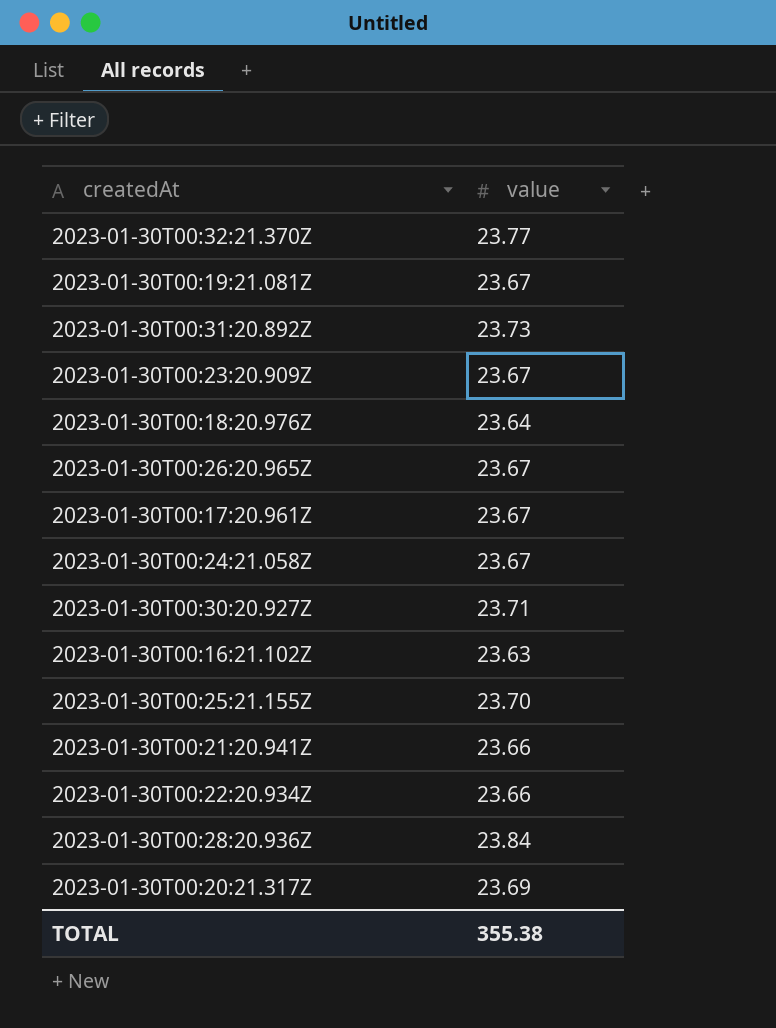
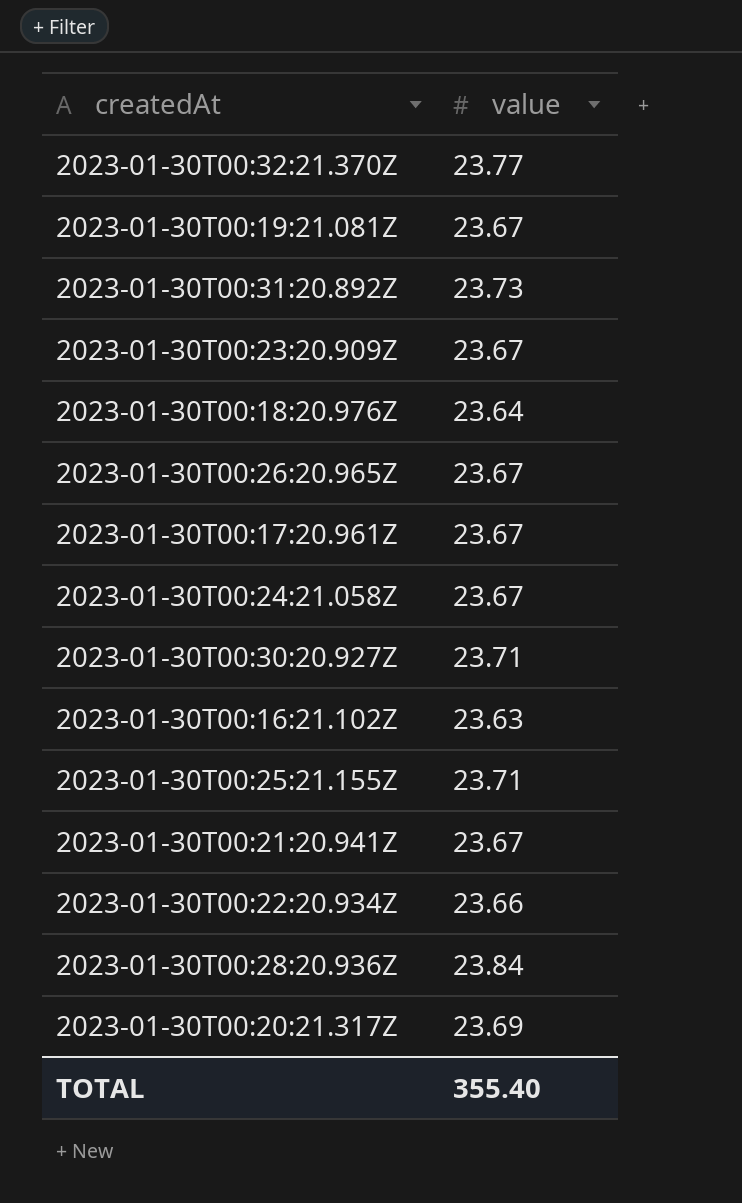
2023-01-30T00:25:21.155Z | value: 23.70 -> 23.71
2023-01-30T00:21:20.941Z | value: 23.66 -> 23.67
TOTAL | value: 355.38 -> 355.40

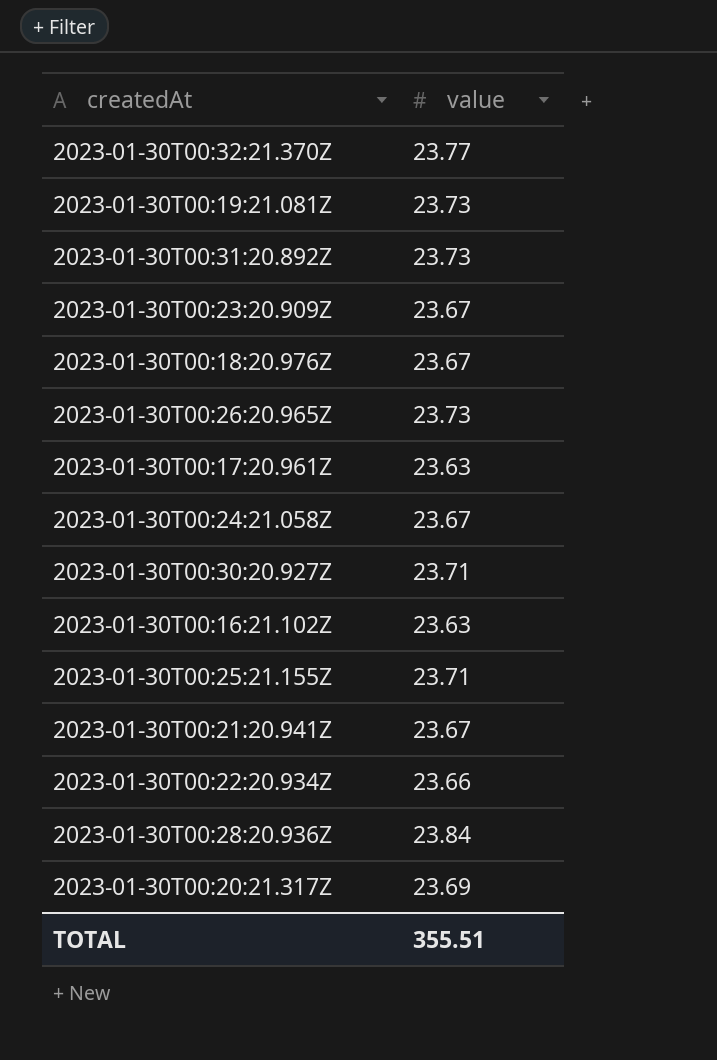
2023-01-30T00:19:21.081Z | value: 23.67 -> 23.73
2023-01-30T00:18:20.976Z | value: 23.64 -> 23.67
2023-01-30T00:26:20.965Z | value: 23.67 -> 23.73
2023-01-30T00:17:20.961Z | value: 23.67 -> 23.63
TOTAL | value: 355.40 -> 355.51

